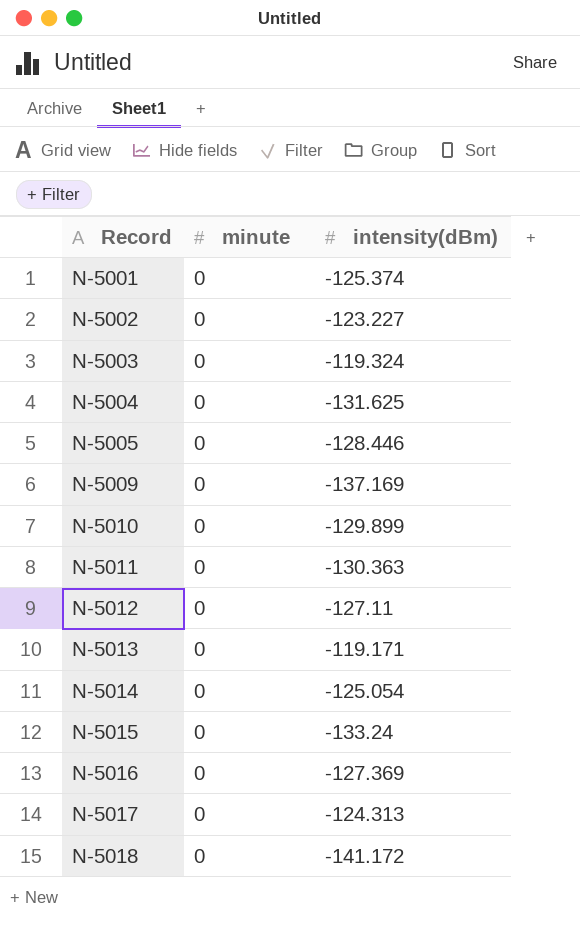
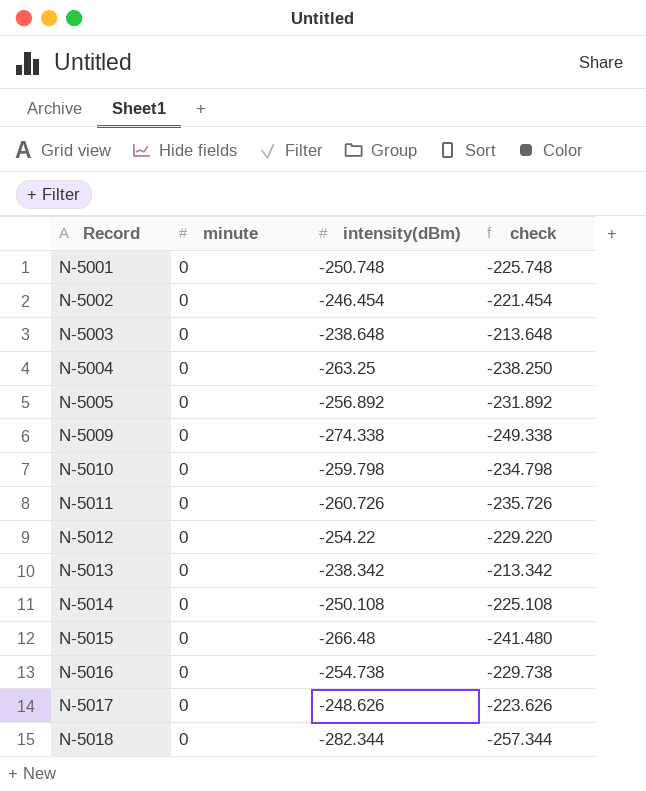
column check | formula: none -> [intensity(dBm)] + 25
N-5001 | intensity(dBm): -125.374 -> -250.748
N-5002 | intensity(dBm): -123.227 -> -246.454
N-5003 | intensity(dBm): -119.324 -> -238.648
N-5004 | intensity(dBm): -131.625 -> -263.25
N-5005 | intensity(dBm): -128.446 -> -256.892
N-5009 | intensity(dBm): -137.169 -> -274.338
N-5010 | intensity(dBm): -129.899 -> -259.798
N-5011 | intensity(dBm): -130.363 -> -260.726
N-5012 | intensity(dBm): -127.11 -> -254.22
N-5013 | intensity(dBm): -119.171 -> -238.342
N-5014 | intensity(dBm): -125.054 -> -250.108
N-5015 | intensity(dBm): -133.24 -> -266.48
N-5016 | intensity(dBm): -127.369 -> -254.738
N-5017 | intensity(dBm): -124.313 -> -248.626
N-5018 | intensity(dBm): -141.172 -> -282.344

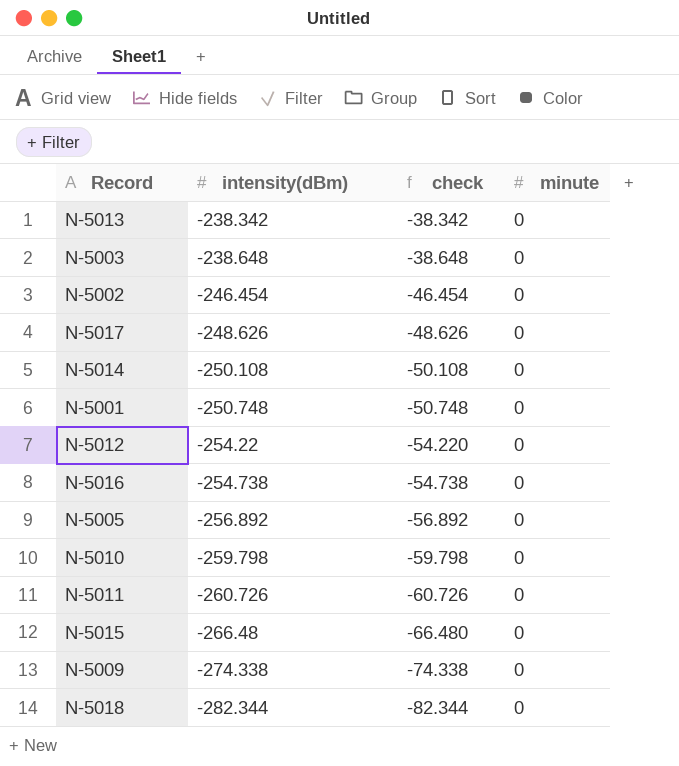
row order: Record ascending -> intensity(dBm) descending
column check | formula: [intensity(dBm)] + 25 -> [intensity(dBm)] + 200
column minute | position: 2 -> 4
row N-5004: 0 | -263.25 | -238.250 -> none

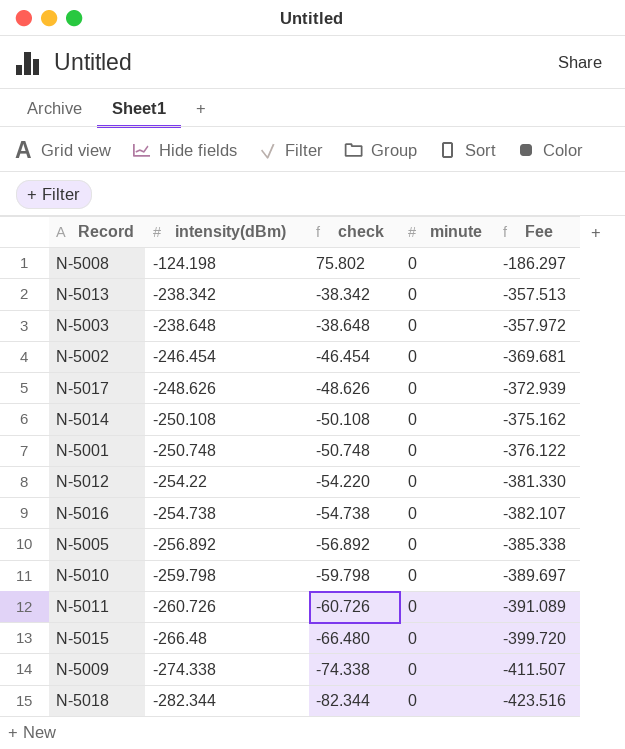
column Fee | formula: none -> [intensity(dBm)] * 1.5
row N-5008: none -> -124.198 | 75.802 | 0 | -186.297

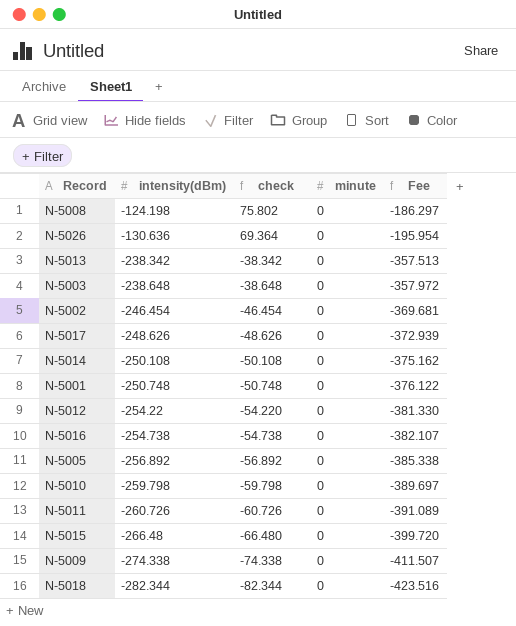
row N-5026: none -> -130.636 | 69.364 | 0 | -195.954

